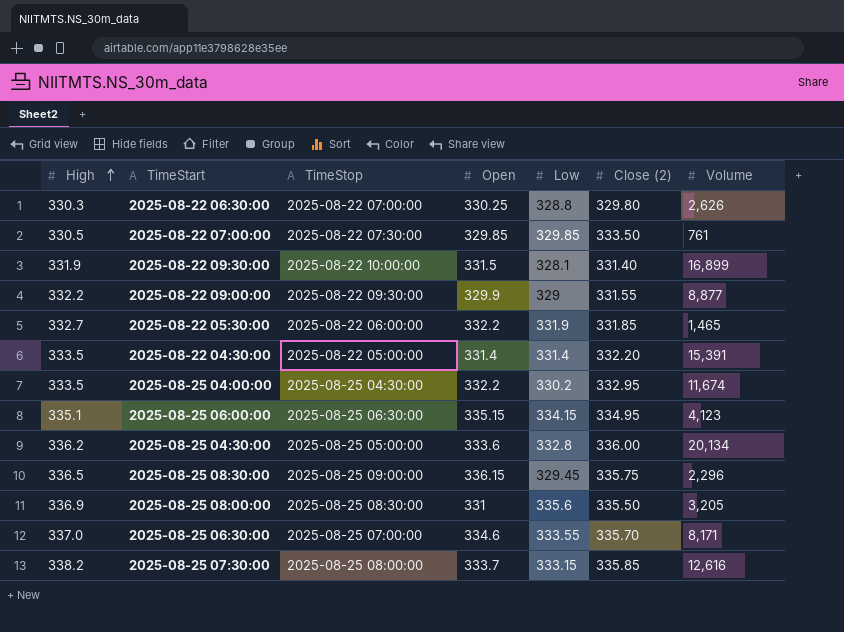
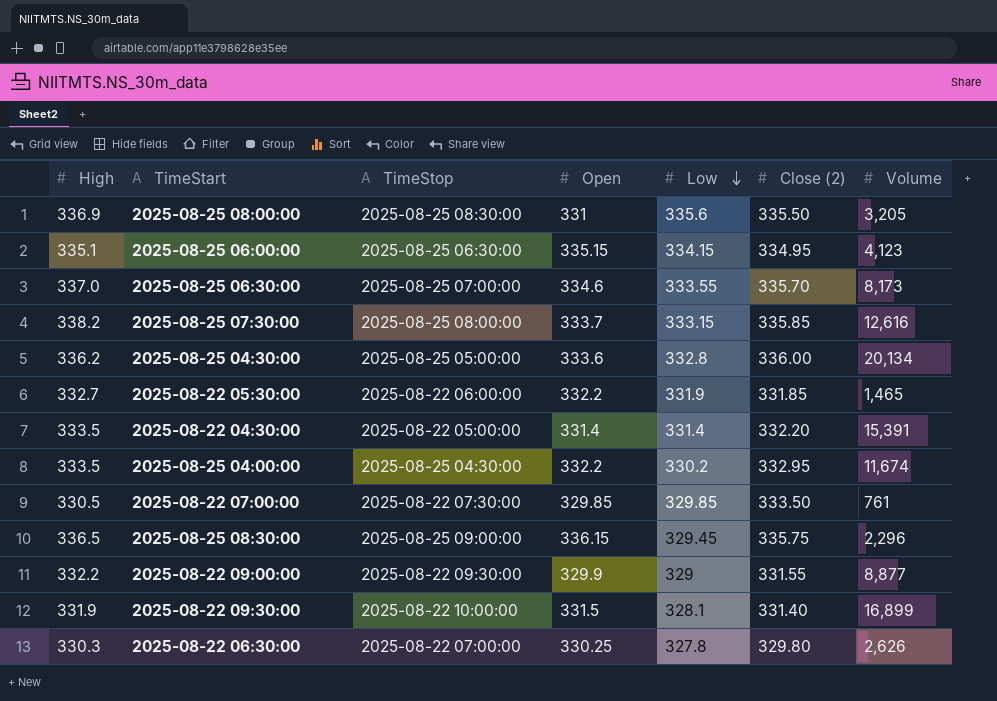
row order: High ascending -> Low descending
2025-08-25 06:30:00 | Volume: 8,171 -> 8,173
2025-08-22 06:30:00 | Low: 328.8 -> 327.8

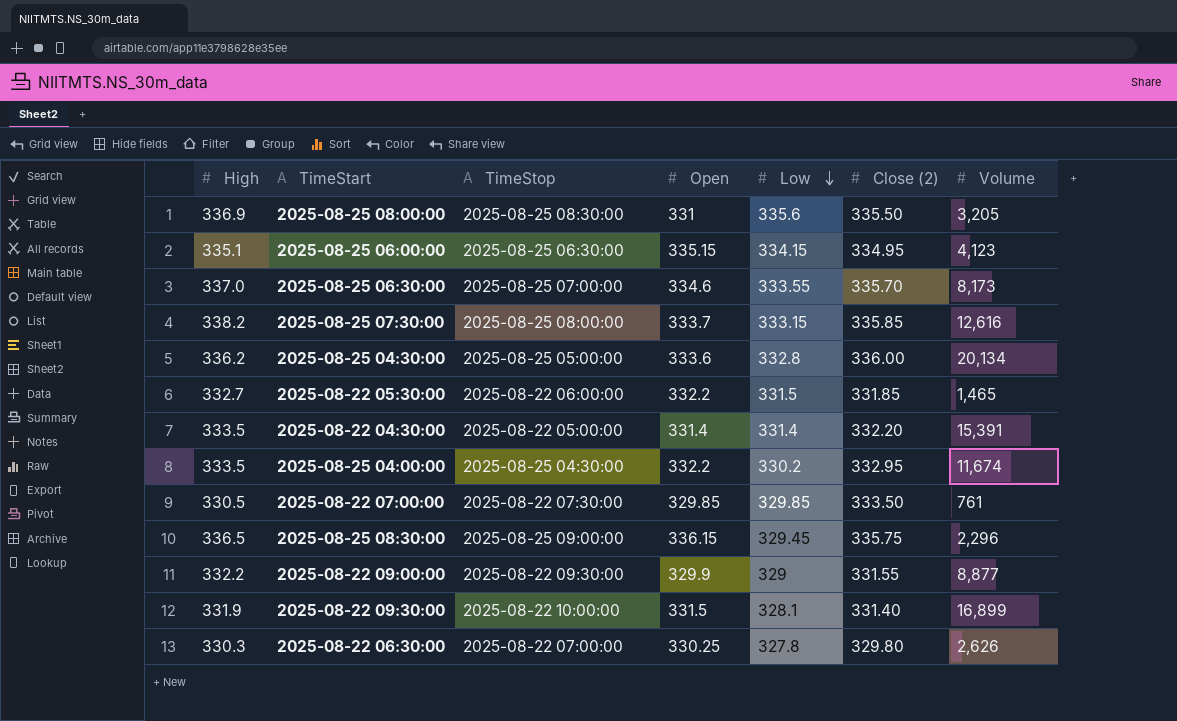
2025-08-22 05:30:00 | Low: 331.9 -> 331.5

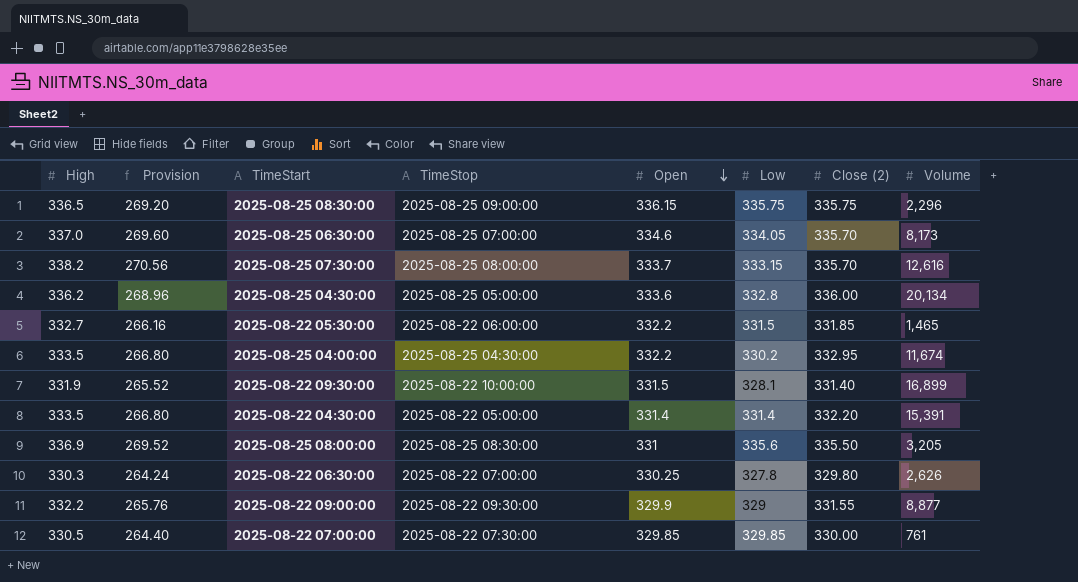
row order: Low descending -> Open descending
column Provision | formula: none -> [High] * 0.8
row 2025-08-25 06:00:00: 335.1 | 2025-08-25 06:30:00 | 335.15 | 334.15 | 334.95 | 4,123 -> none
2025-08-25 08:30:00 | Low: 329.45 -> 335.75
2025-08-25 06:30:00 | Low: 333.55 -> 334.05
2025-08-25 07:30:00 | Close (2): 335.85 -> 335.70
2025-08-22 07:00:00 | Close (2): 333.50 -> 330.00

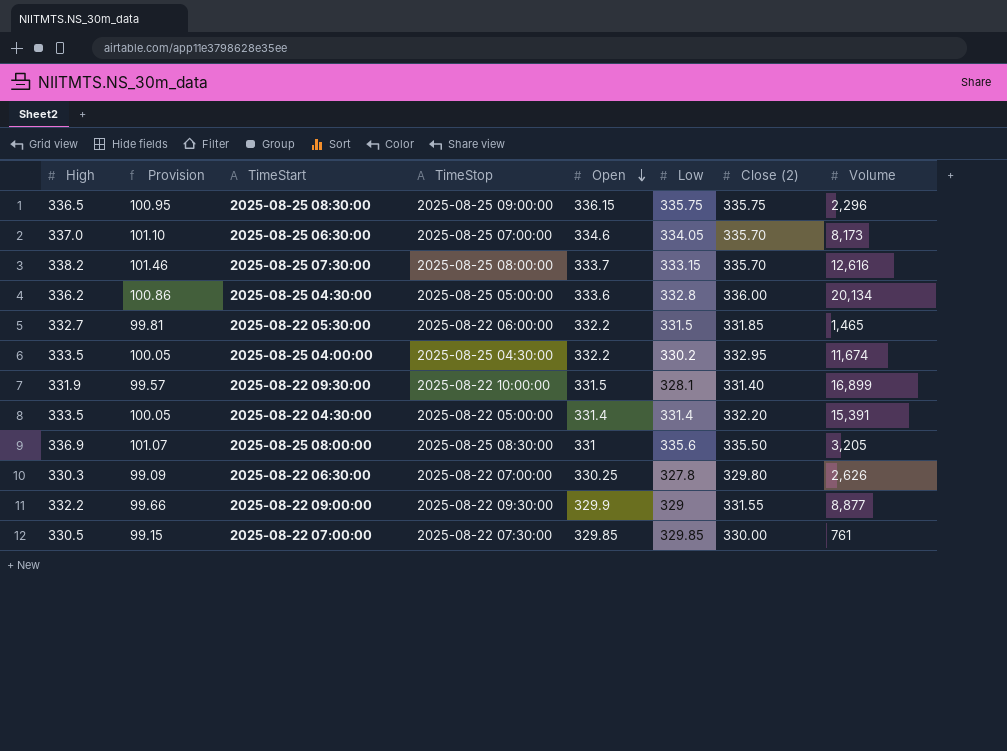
column Provision | formula: [High] * 0.8 -> [High] * 0.3

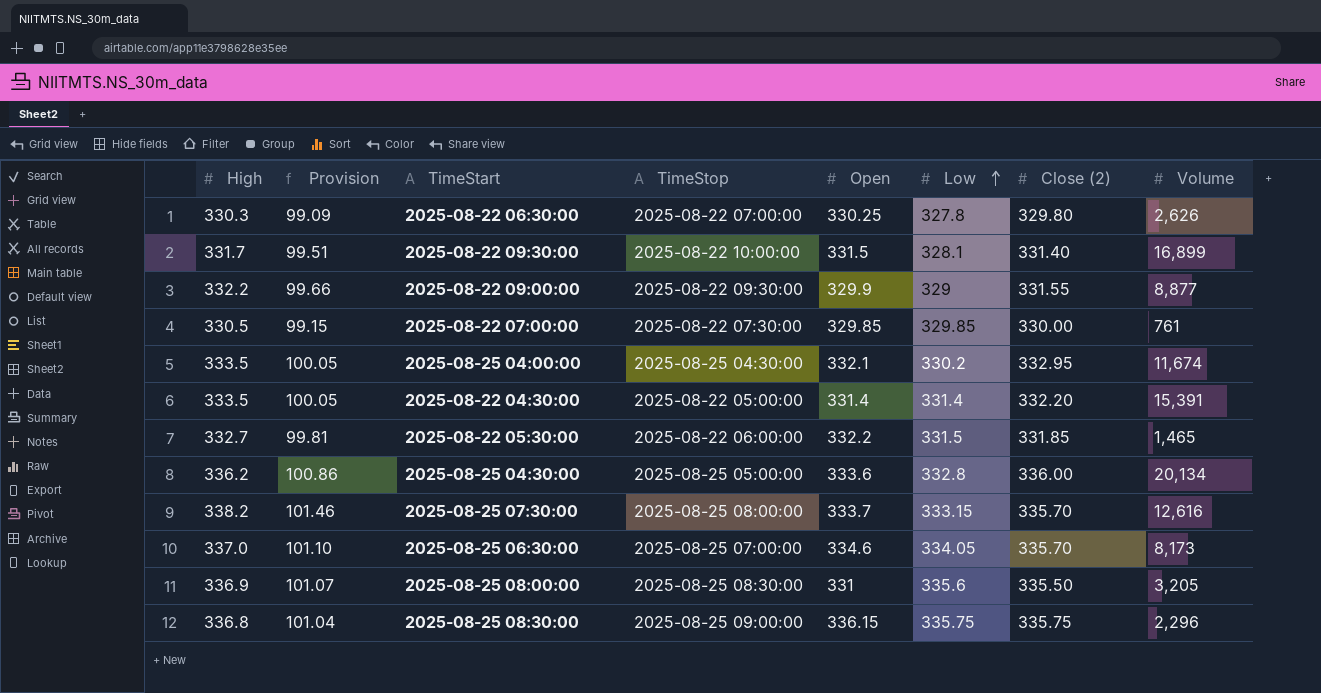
row order: Open descending -> Low ascending
2025-08-22 09:30:00 | High: 331.9 -> 331.7
2025-08-22 09:30:00 | Provision: 99.57 -> 99.51
2025-08-25 04:00:00 | Open: 332.2 -> 332.1
2025-08-25 08:30:00 | High: 336.5 -> 336.8
2025-08-25 08:30:00 | Provision: 100.95 -> 101.04

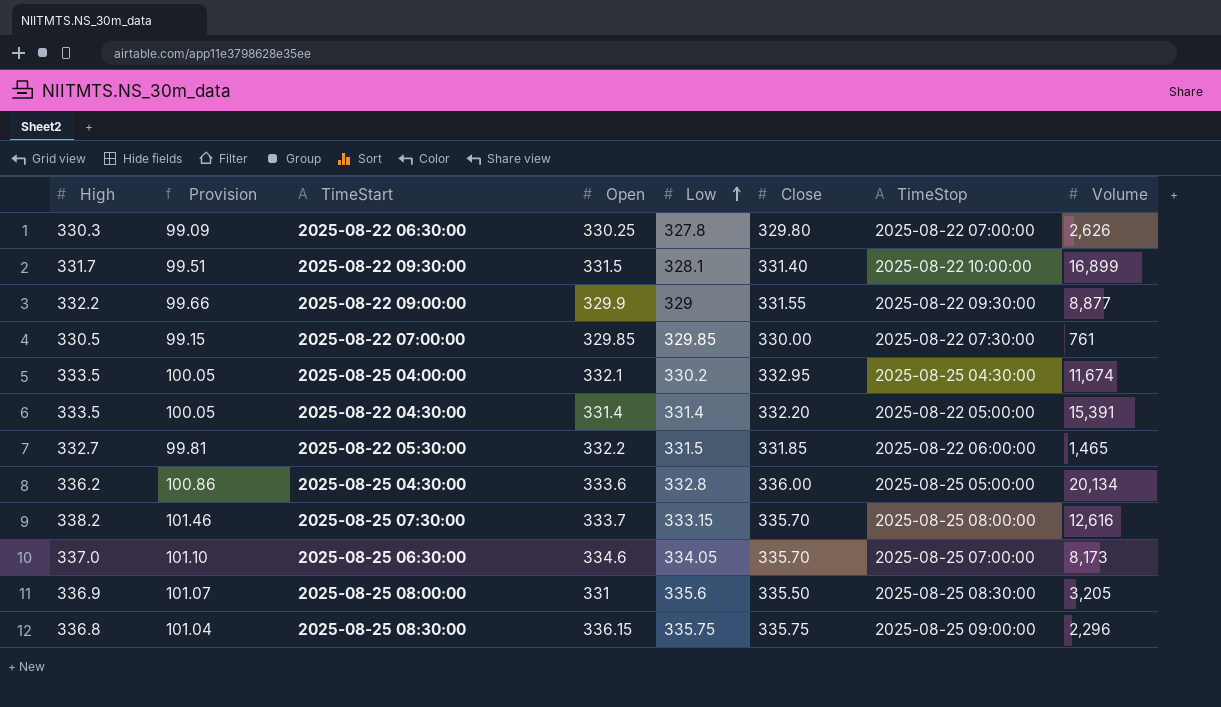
column name: Close (2) -> Close
column TimeStop | position: 4 -> 7

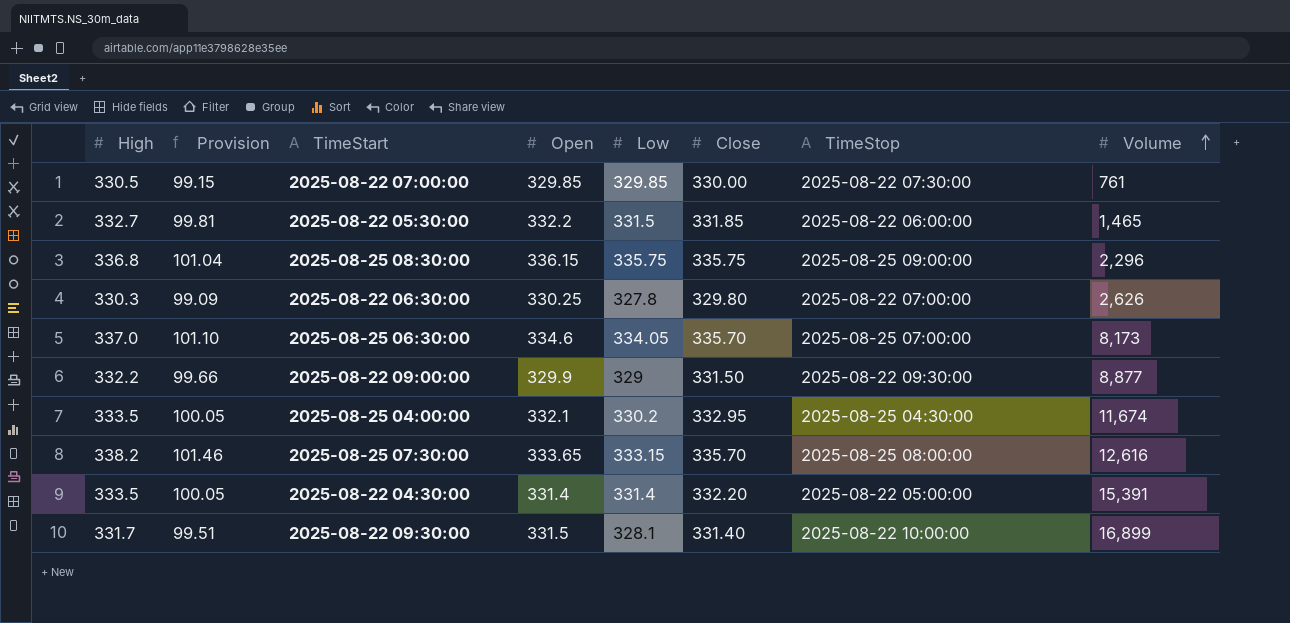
row order: Low ascending -> Volume ascending
row 2025-08-25 04:30:00: 336.2 | 100.86 | 333.6 | 332.8 | 336.00 | 2025-08-25 05:00:00 | 20,134 -> none
row 2025-08-25 08:00:00: 336.9 | 101.07 | 331 | 335.6 | 335.50 | 2025-08-25 08:30:00 | 3,205 -> none
2025-08-22 09:00:00 | Close: 331.55 -> 331.50
2025-08-25 07:30:00 | Open: 333.7 -> 333.65

